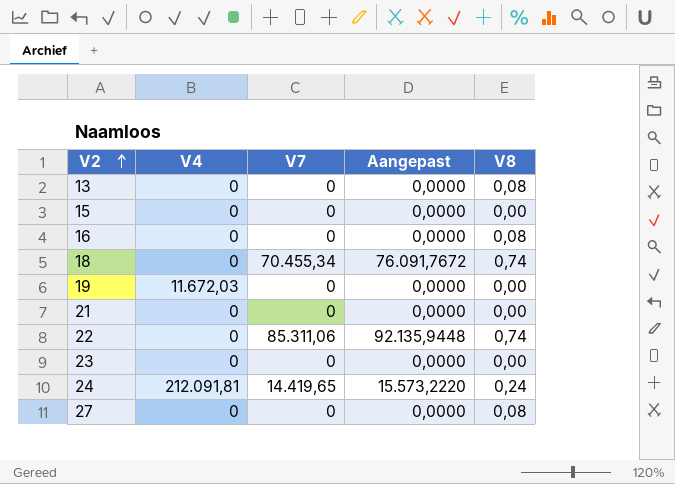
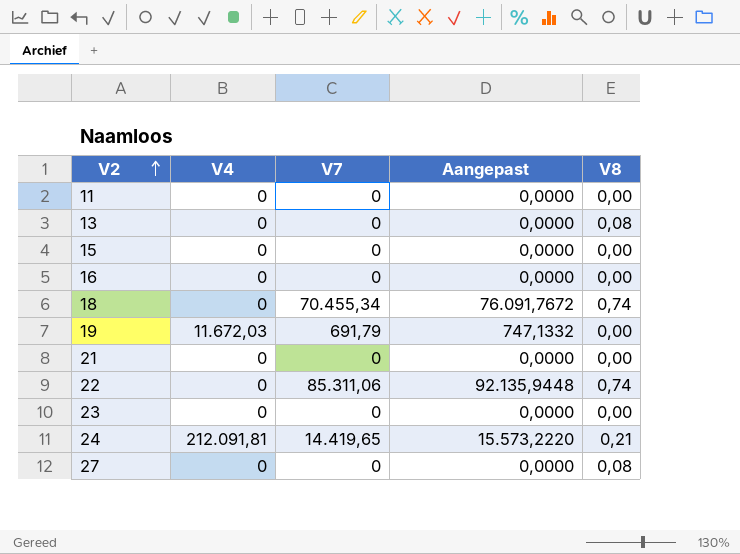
row 11: none -> 0 | 0 | 0,0000 | 0,00
16 | V8: 0,08 -> 0,00
19 | V7: 0 -> 691,79
19 | Aangepast: 0,0000 -> 747,1332
24 | V8: 0,24 -> 0,21

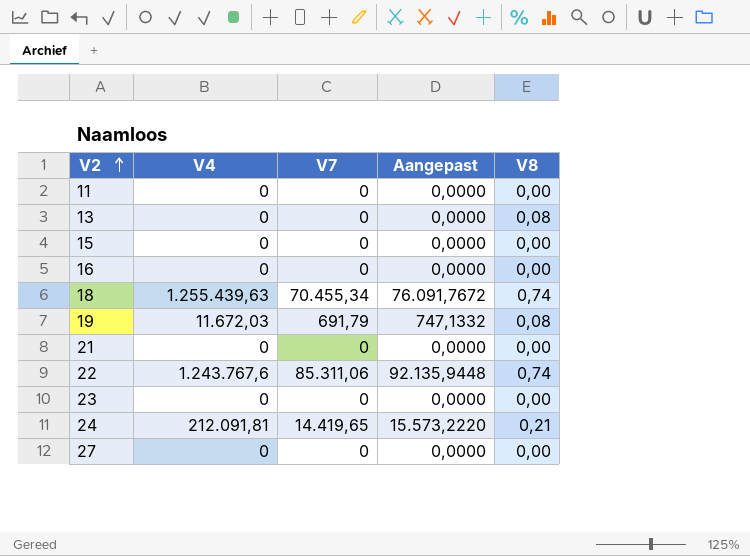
18 | V4: 0 -> 1.255.439,63
19 | V8: 0,00 -> 0,08
22 | V4: 0 -> 1.243.767,6
27 | V8: 0,08 -> 0,00

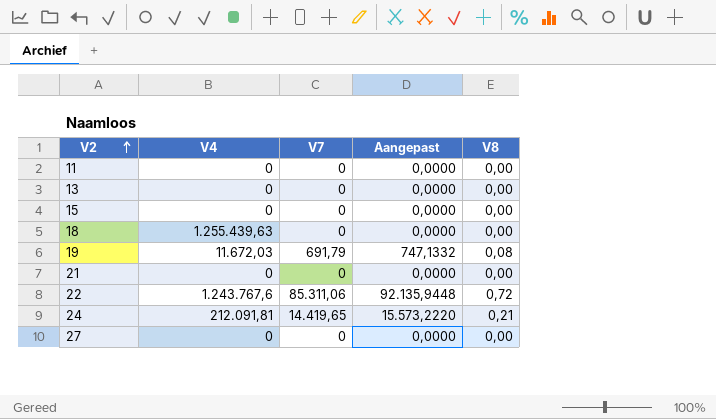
row 16: 0 | 0 | 0,0000 | 0,00 -> none
row 23: 0 | 0 | 0,0000 | 0,00 -> none
13 | V8: 0,08 -> 0,00
18 | V7: 70.455,34 -> 0
18 | Aangepast: 76.091,7672 -> 0,0000
18 | V8: 0,74 -> 0,00
22 | V8: 0,74 -> 0,72

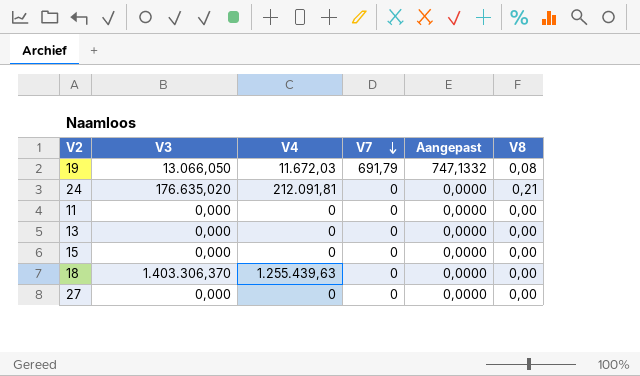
row order: V2 ascending -> V7 descending
column V3 | position: none -> 2
row 21: 0 | 0 | 0,0000 | 0,00 -> none
row 22: 1.243.767,6 | 85.311,06 | 92.135,9448 | 0,72 -> none
24 | V7: 14.419,65 -> 0
24 | Aangepast: 15.573,2220 -> 0,0000

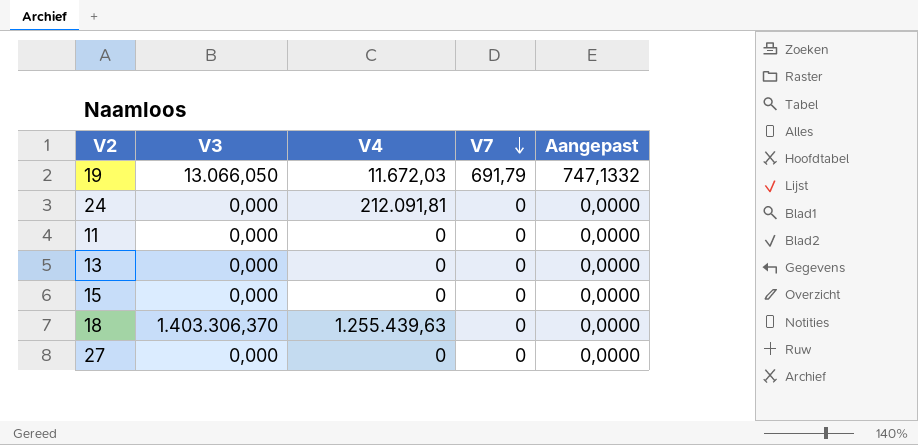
column V8 | position: 6 -> none
24 | V3: 176.635,020 -> 0,000

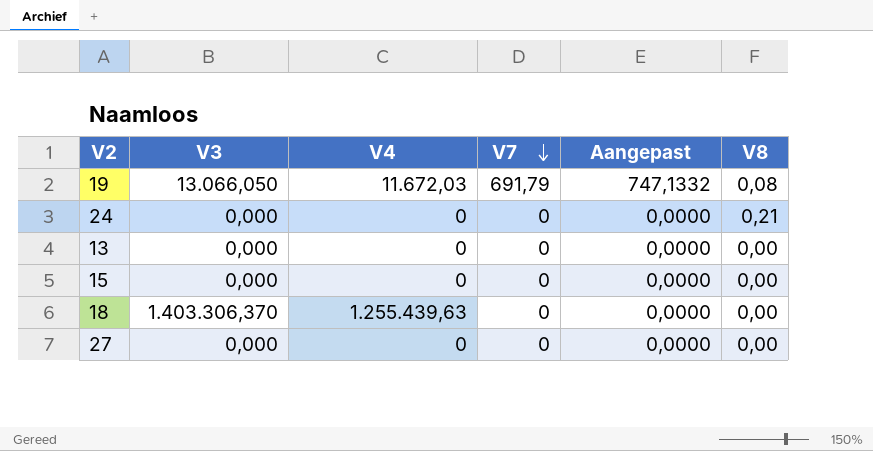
column V8 | position: none -> 6
row 11: 0,000 | 0 | 0 | 0,0000 -> none
24 | V4: 212.091,81 -> 0

